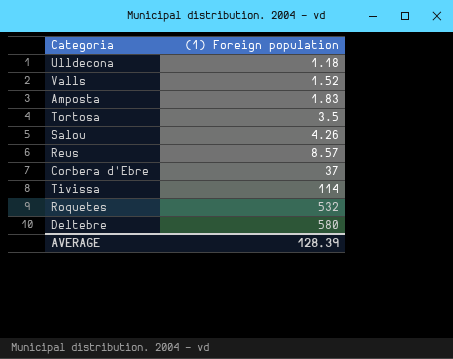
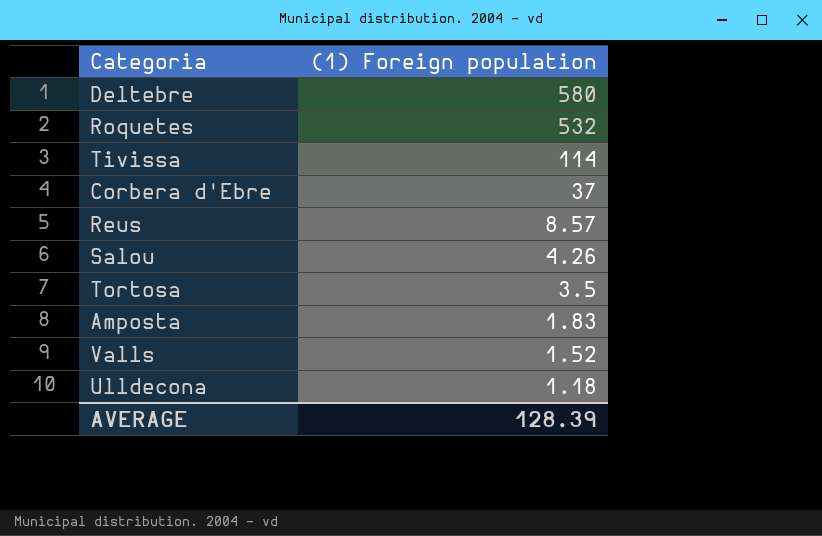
row order: (1) Foreign population ascending -> (1) Foreign population descending

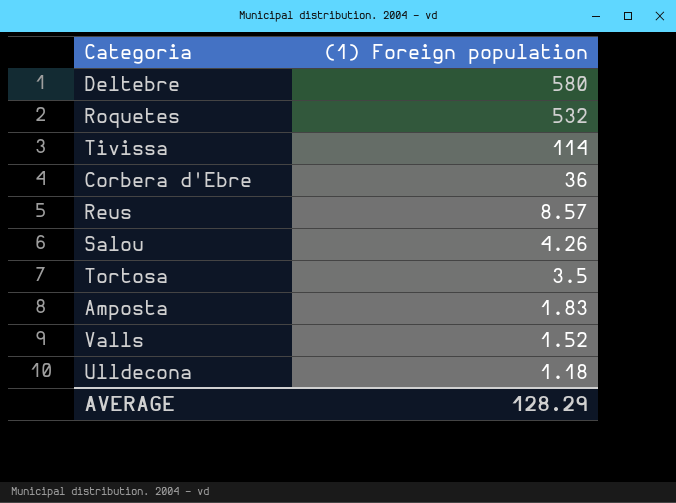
Corbera d'Ebre | (1) Foreign population: 37 -> 36
AVERAGE | (1) Foreign population: 128.39 -> 128.29

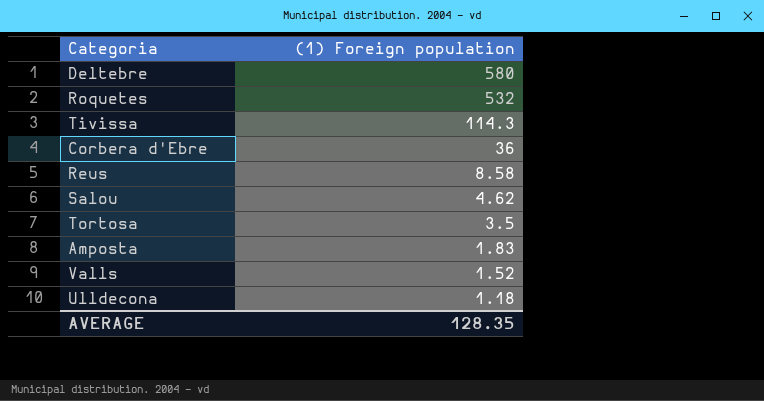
Tivissa | (1) Foreign population: 114 -> 114.3
Reus | (1) Foreign population: 8.57 -> 8.58
Salou | (1) Foreign population: 4.26 -> 4.62
AVERAGE | (1) Foreign population: 128.29 -> 128.35

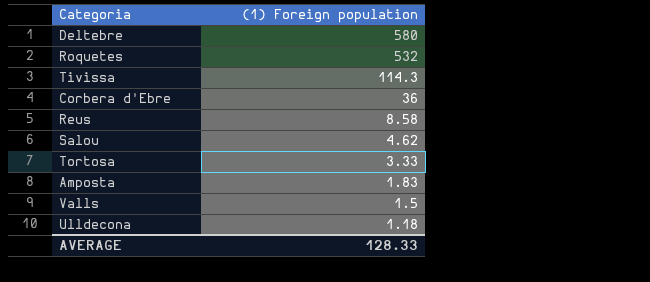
Tortosa | (1) Foreign population: 3.5 -> 3.33
Valls | (1) Foreign population: 1.52 -> 1.5
AVERAGE | (1) Foreign population: 128.35 -> 128.33

